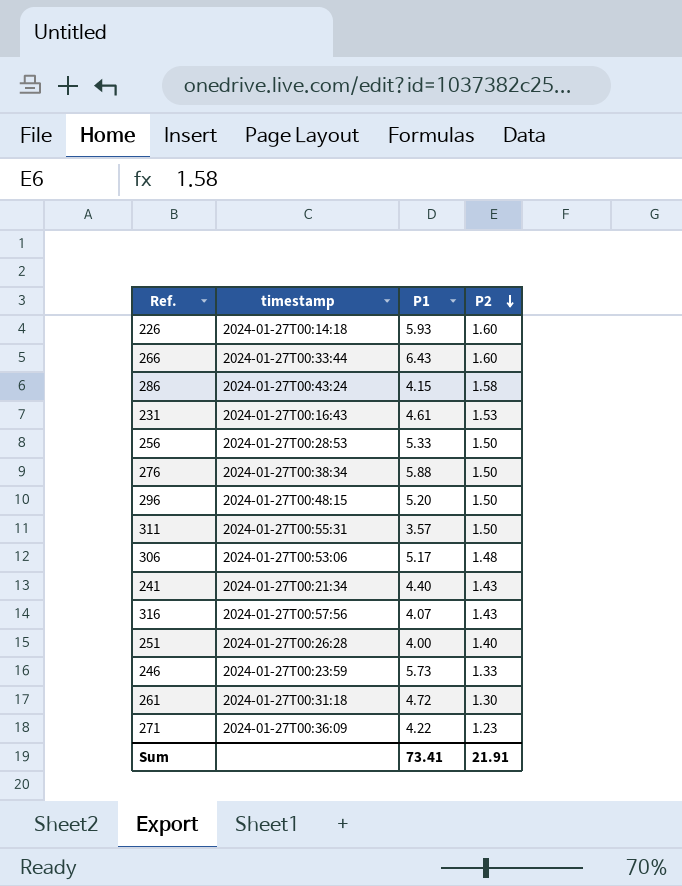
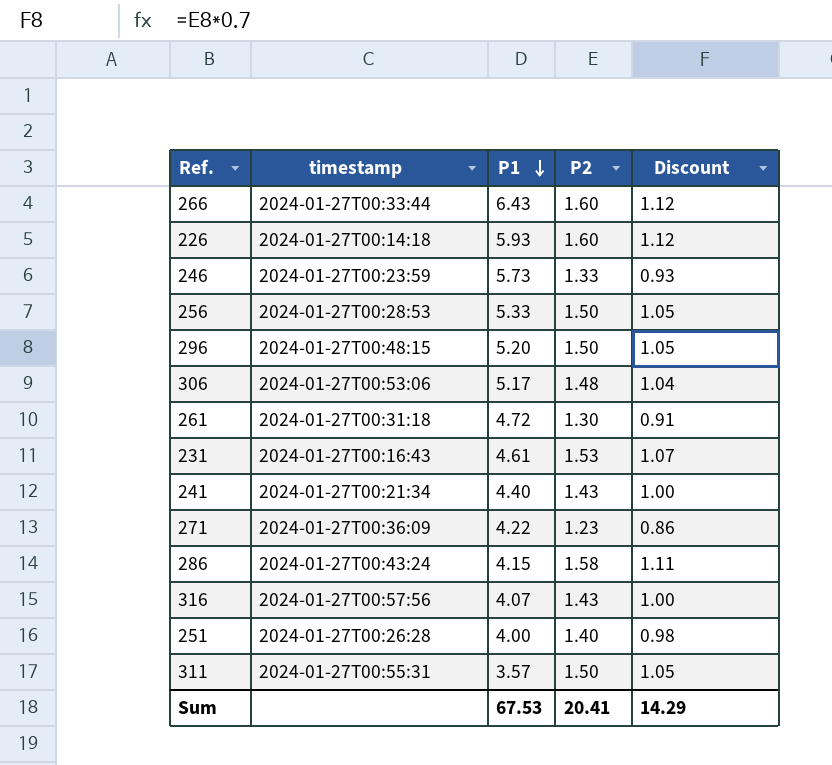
row order: P2 descending -> P1 descending
column Discount | formula: none -> [P2] * 0.7
row 276: 2024-01-27T00:38:34 | 5.88 | 1.50 -> none
Sum | P1: 73.41 -> 67.53
Sum | P2: 21.91 -> 20.41

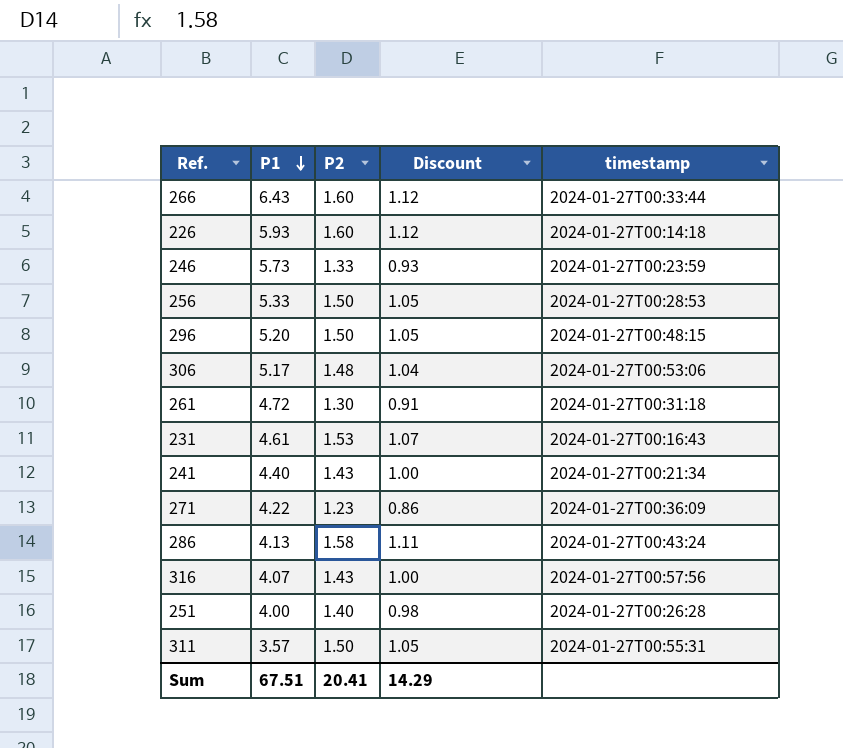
column timestamp | position: 2 -> 5
286 | P1: 4.15 -> 4.13
Sum | P1: 67.53 -> 67.51

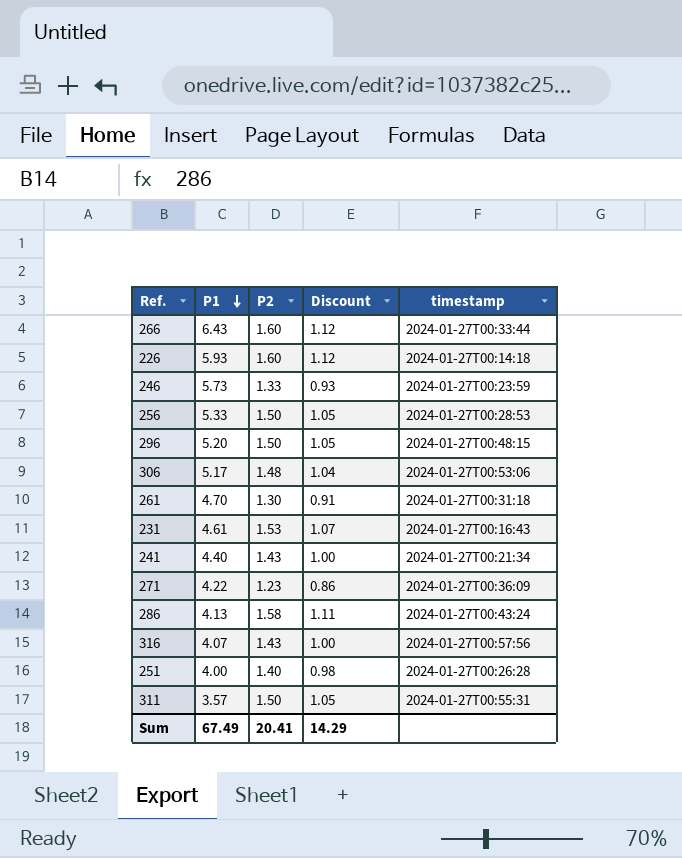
261 | P1: 4.72 -> 4.70
Sum | P1: 67.51 -> 67.49

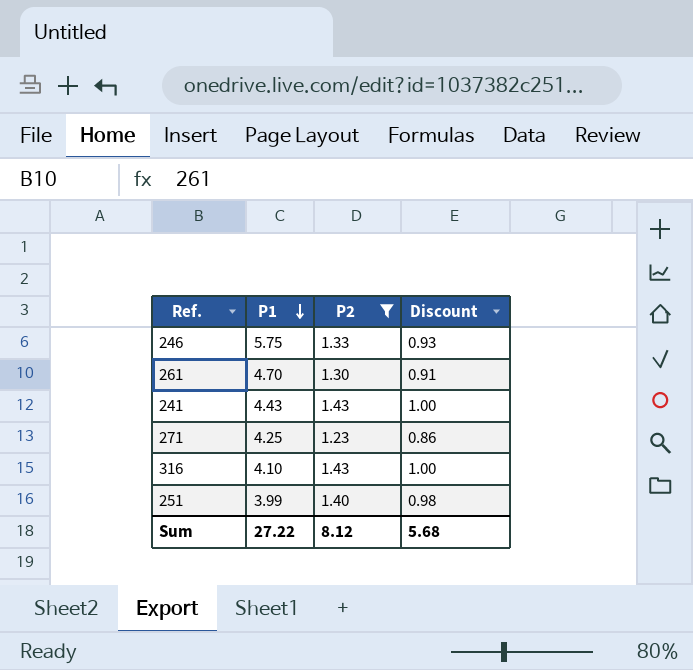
filter: none -> P2 <= 1.43
column timestamp | position: 5 -> none
246 | P1: 5.73 -> 5.75
241 | P1: 4.40 -> 4.43
271 | P1: 4.22 -> 4.25
316 | P1: 4.07 -> 4.10
251 | P1: 4.00 -> 3.99
Sum | P1: 67.49 -> 27.22
Sum | P2: 20.41 -> 8.12
Sum | Discount: 14.29 -> 5.68

